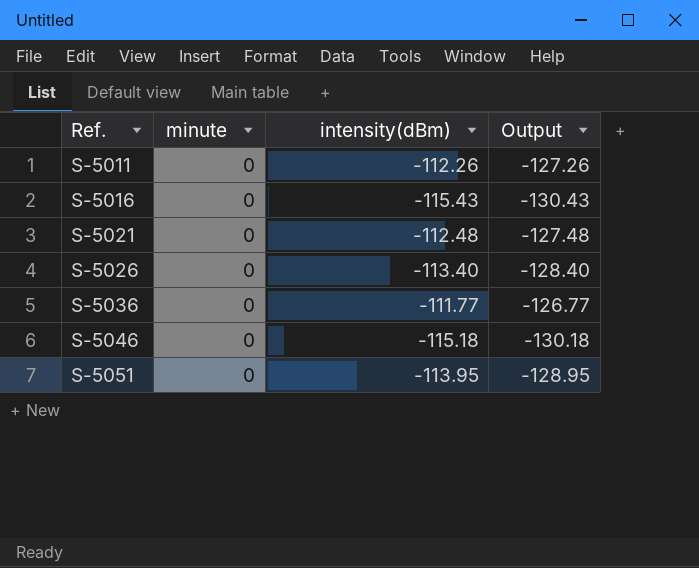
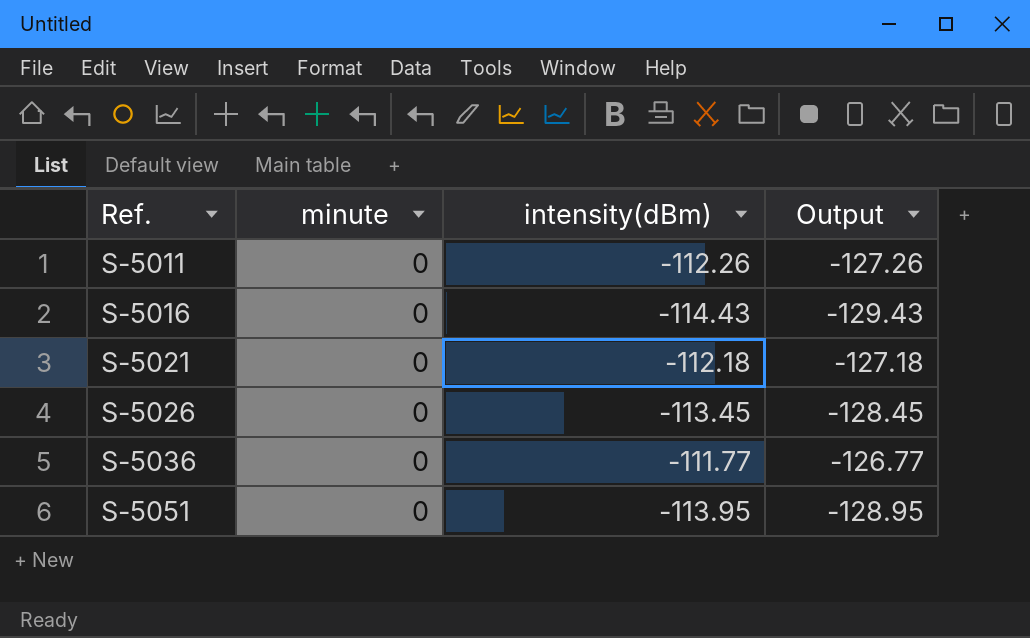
row S-5046: 0 | -115.18 | -130.18 -> none
S-5016 | intensity(dBm): -115.43 -> -114.43
S-5016 | Output: -130.43 -> -129.43
S-5021 | intensity(dBm): -112.48 -> -112.18
S-5021 | Output: -127.48 -> -127.18
S-5026 | intensity(dBm): -113.40 -> -113.45
S-5026 | Output: -128.40 -> -128.45

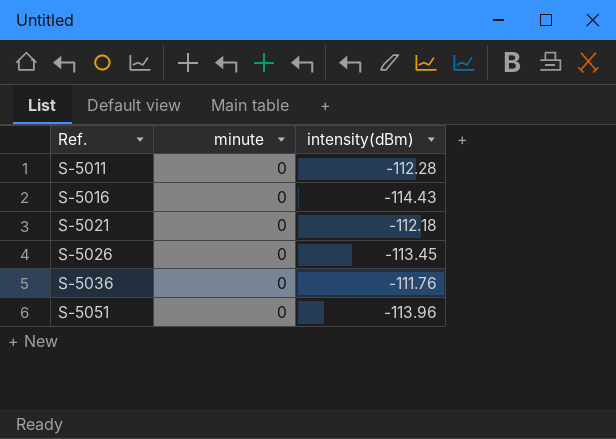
column Output | formula: [intensity(dBm)] - 15 -> none
S-5011 | intensity(dBm): -112.26 -> -112.28
S-5036 | intensity(dBm): -111.77 -> -111.76
S-5051 | intensity(dBm): -113.95 -> -113.96

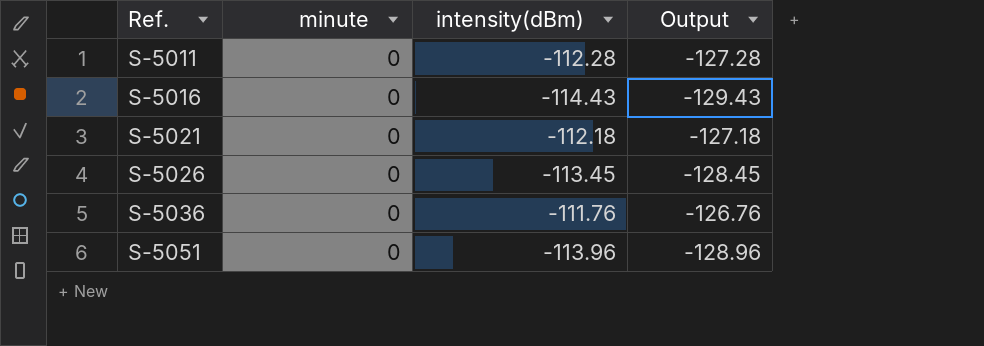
column Output | formula: none -> [intensity(dBm)] - 15

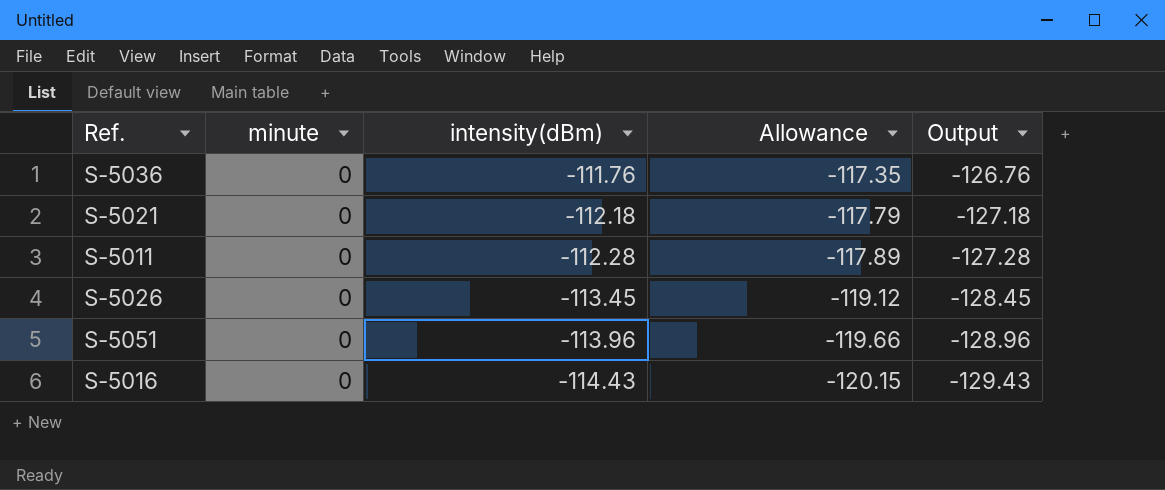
row order: Ref. ascending -> intensity(dBm) descending
column Allowance | formula: none -> [intensity(dBm)] * 1.05

